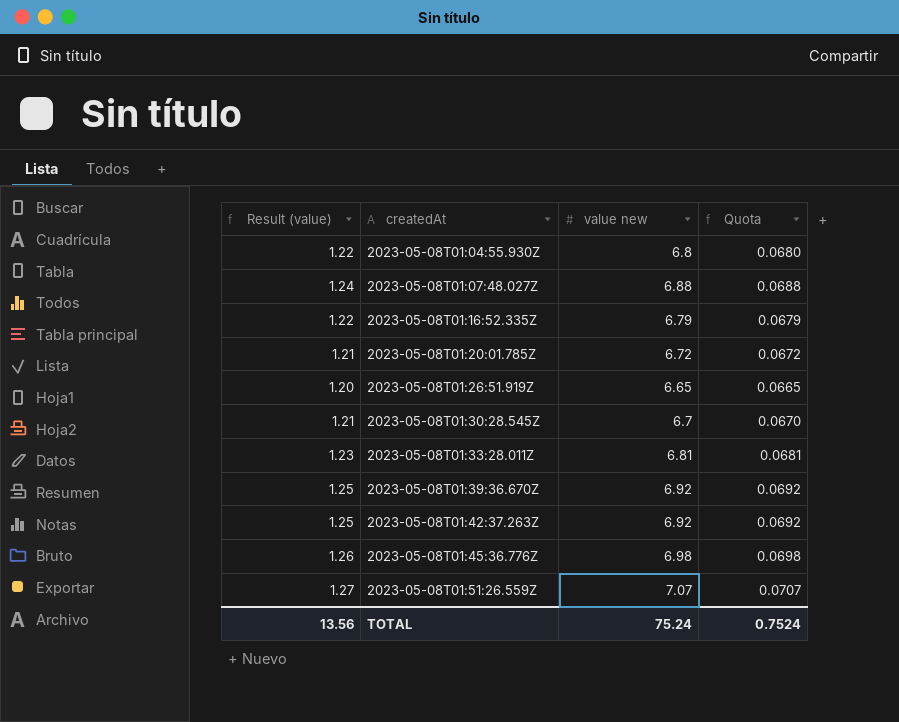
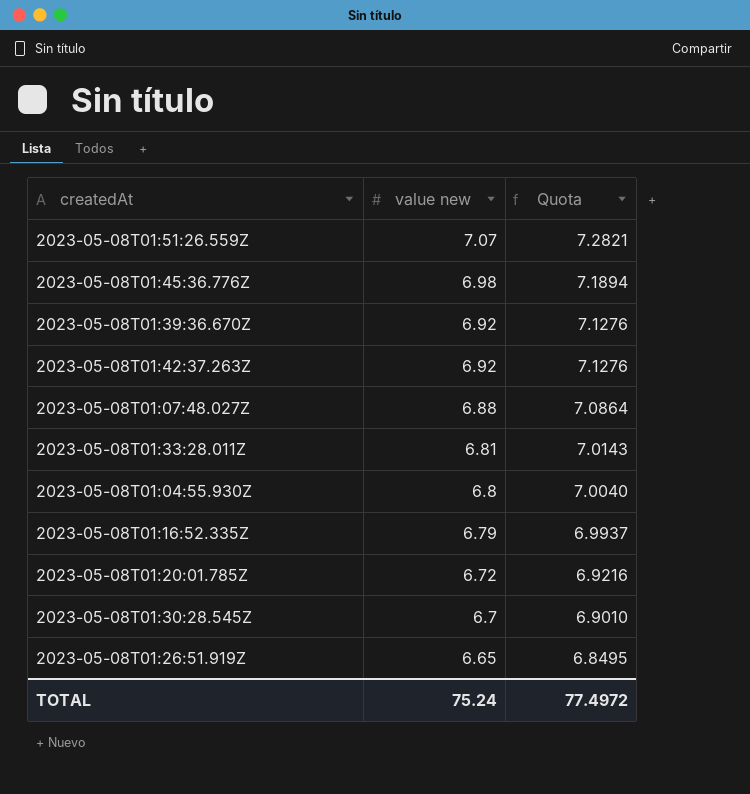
row order: createdAt ascending -> value new descending
column Result (value) | formula: [value new] * 0.18 -> none
column Quota | formula: [value new] * 0.01 -> [value new] * 1.03
TOTAL | Quota: 0.7524 -> 77.4972

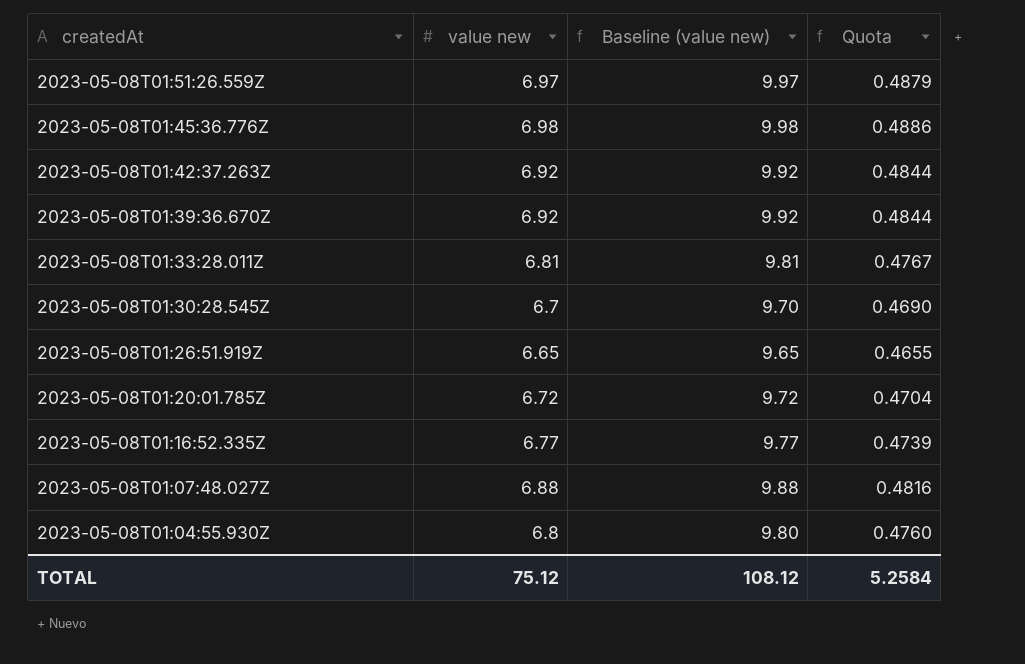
row order: value new descending -> createdAt descending
column Baseline (value new) | formula: none -> [value new] + 3
column Quota | formula: [value new] * 1.03 -> [value new] * 0.07
2023-05-08T01:51:26.559Z | value new: 7.07 -> 6.97
2023-05-08T01:16:52.335Z | value new: 6.79 -> 6.77
TOTAL | value new: 75.24 -> 75.12
TOTAL | Quota: 77.4972 -> 5.2584

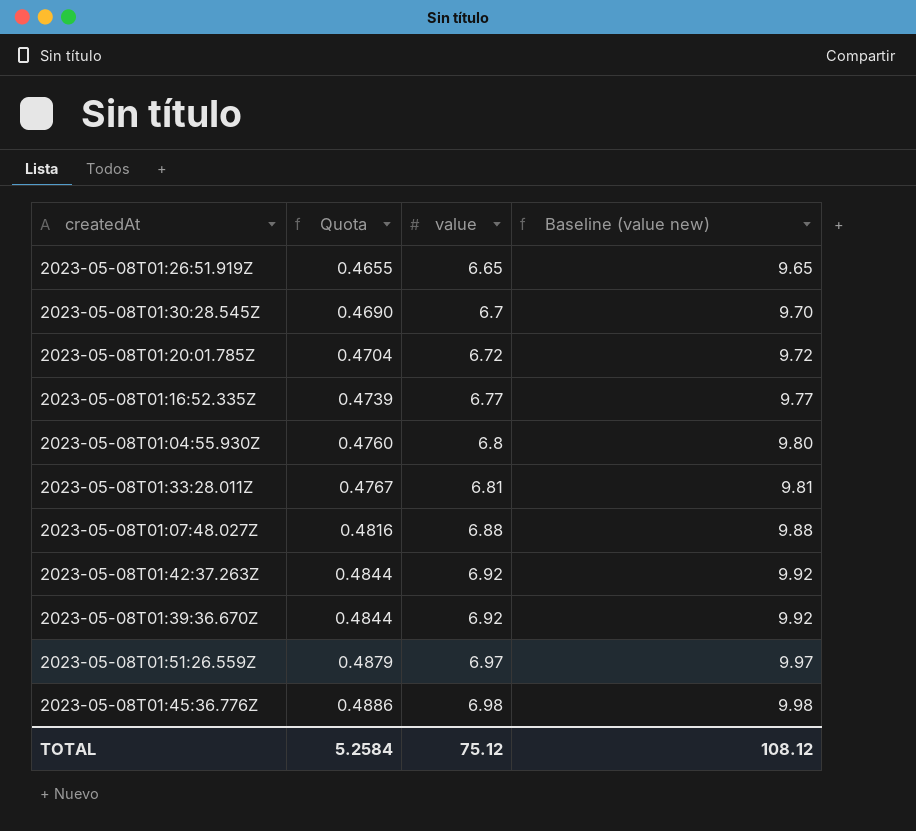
row order: createdAt descending -> Quota ascending
column Quota | position: 4 -> 2
column name: value new -> value

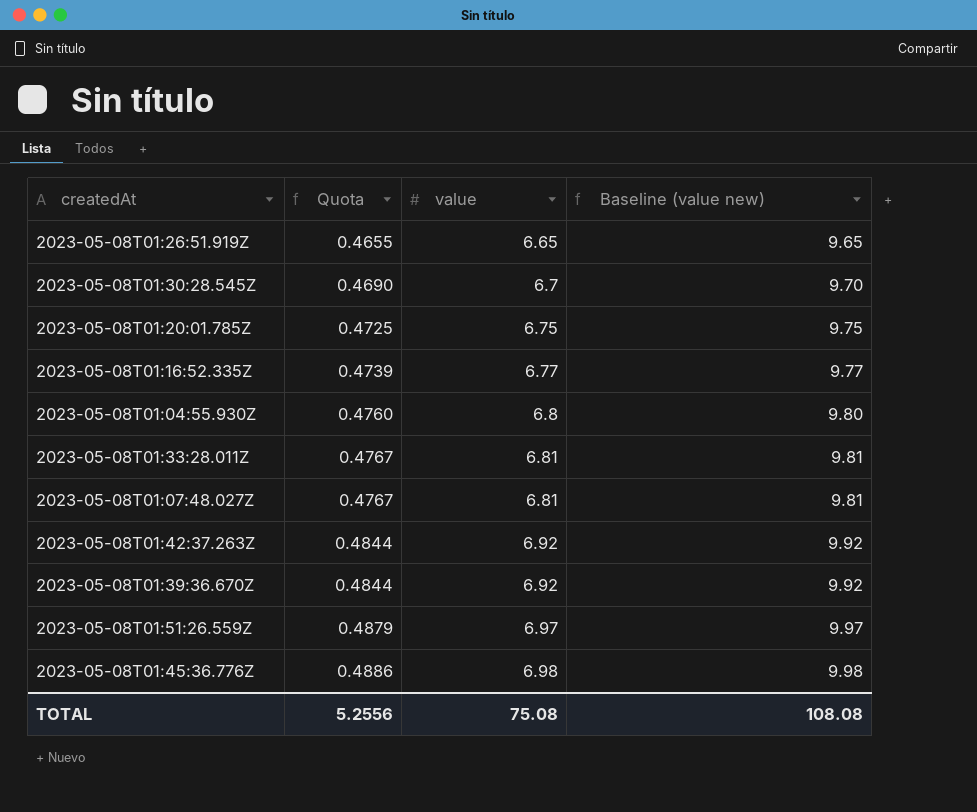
2023-05-08T01:20:01.785Z | Quota: 0.4704 -> 0.4725
2023-05-08T01:20:01.785Z | value: 6.72 -> 6.75
2023-05-08T01:20:01.785Z | Baseline (value new): 9.72 -> 9.75
2023-05-08T01:07:48.027Z | Quota: 0.4816 -> 0.4767
2023-05-08T01:07:48.027Z | value: 6.88 -> 6.81
2023-05-08T01:07:48.027Z | Baseline (value new): 9.88 -> 9.81
TOTAL | Quota: 5.2584 -> 5.2556
TOTAL | value: 75.12 -> 75.08
TOTAL | Baseline (value new): 108.12 -> 108.08

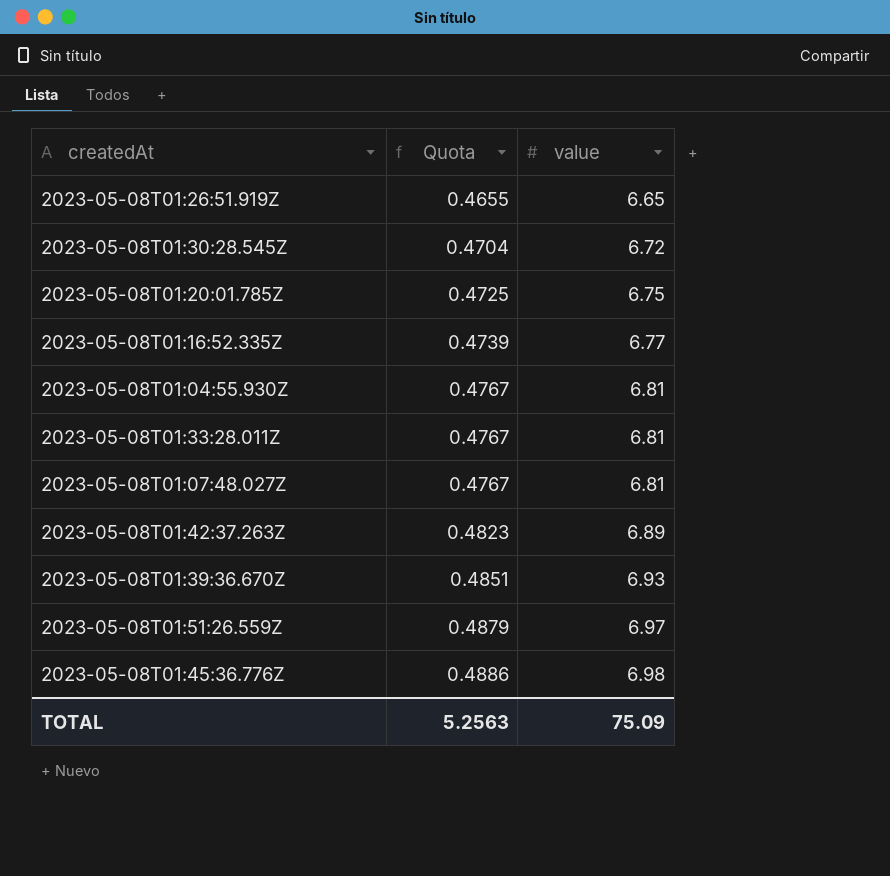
column Baseline (value new) | formula: [value] + 3 -> none
2023-05-08T01:30:28.545Z | Quota: 0.4690 -> 0.4704
2023-05-08T01:30:28.545Z | value: 6.7 -> 6.72
2023-05-08T01:04:55.930Z | Quota: 0.4760 -> 0.4767
2023-05-08T01:04:55.930Z | value: 6.8 -> 6.81
2023-05-08T01:42:37.263Z | Quota: 0.4844 -> 0.4823
2023-05-08T01:42:37.263Z | value: 6.92 -> 6.89
2023-05-08T01:39:36.670Z | Quota: 0.4844 -> 0.4851
2023-05-08T01:39:36.670Z | value: 6.92 -> 6.93
TOTAL | Quota: 5.2556 -> 5.2563
TOTAL | value: 75.08 -> 75.09

